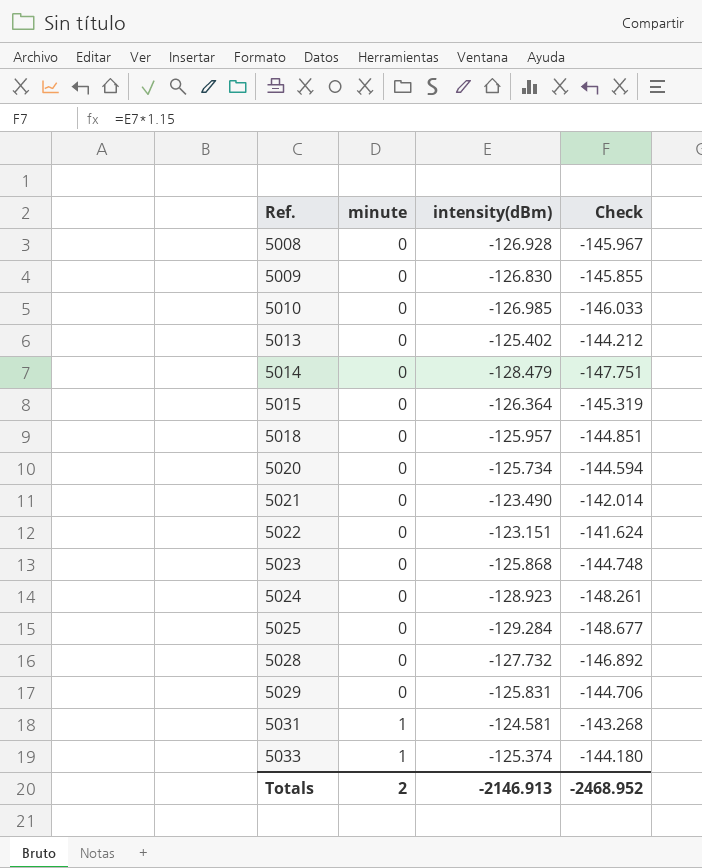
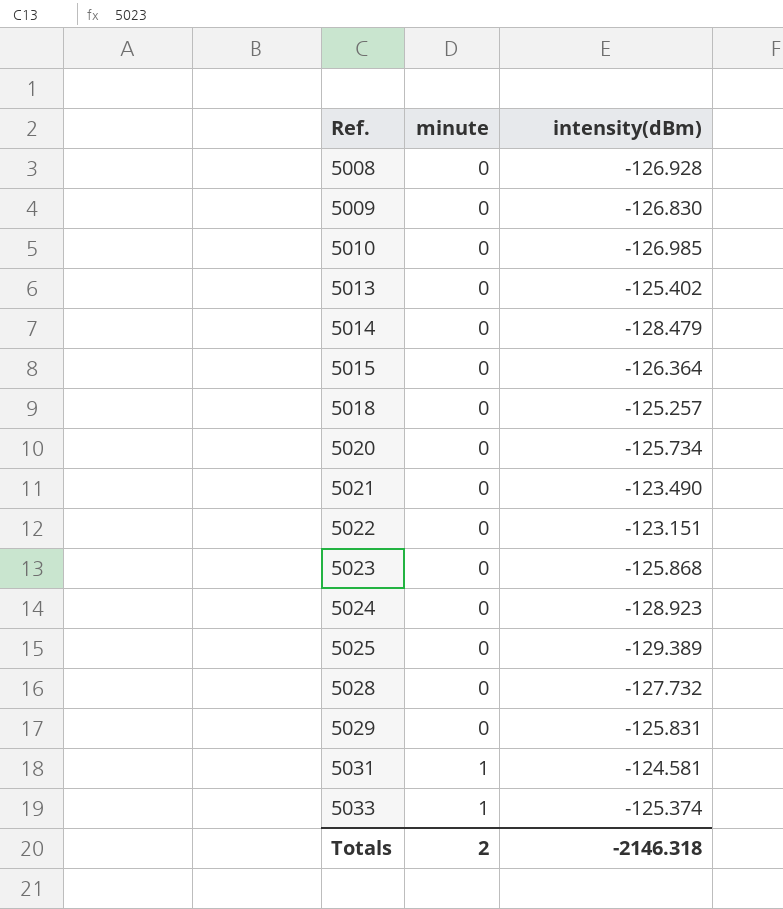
column Check | formula: [intensity(dBm)] * 1.15 -> none
5018 | intensity(dBm): -125.957 -> -125.257
5025 | intensity(dBm): -129.284 -> -129.389
Totals | intensity(dBm): -2146.913 -> -2146.318

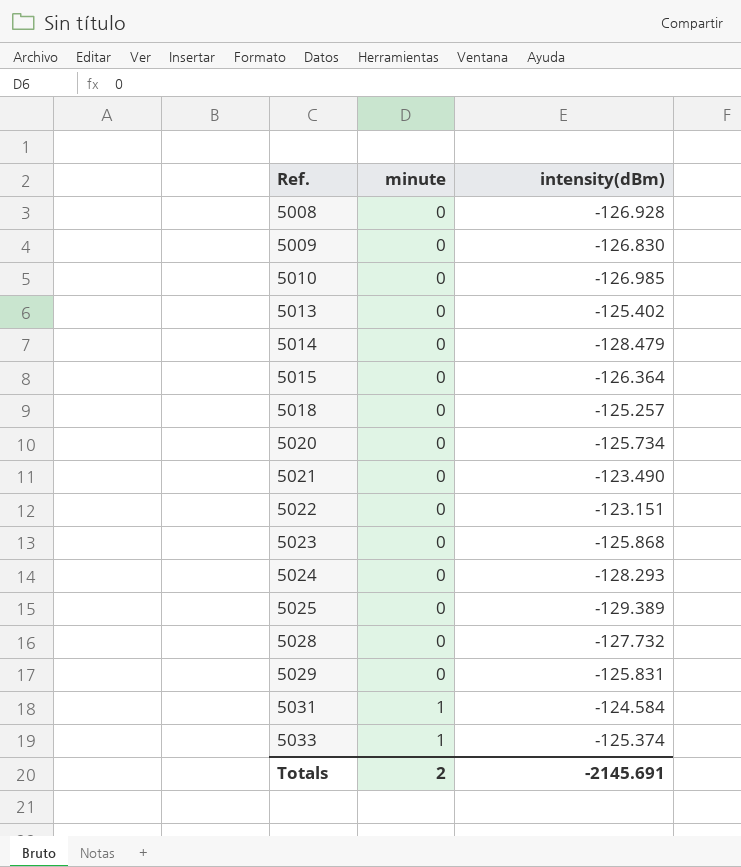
5024 | intensity(dBm): -128.923 -> -128.293
5031 | intensity(dBm): -124.581 -> -124.584
Totals | intensity(dBm): -2146.318 -> -2145.691

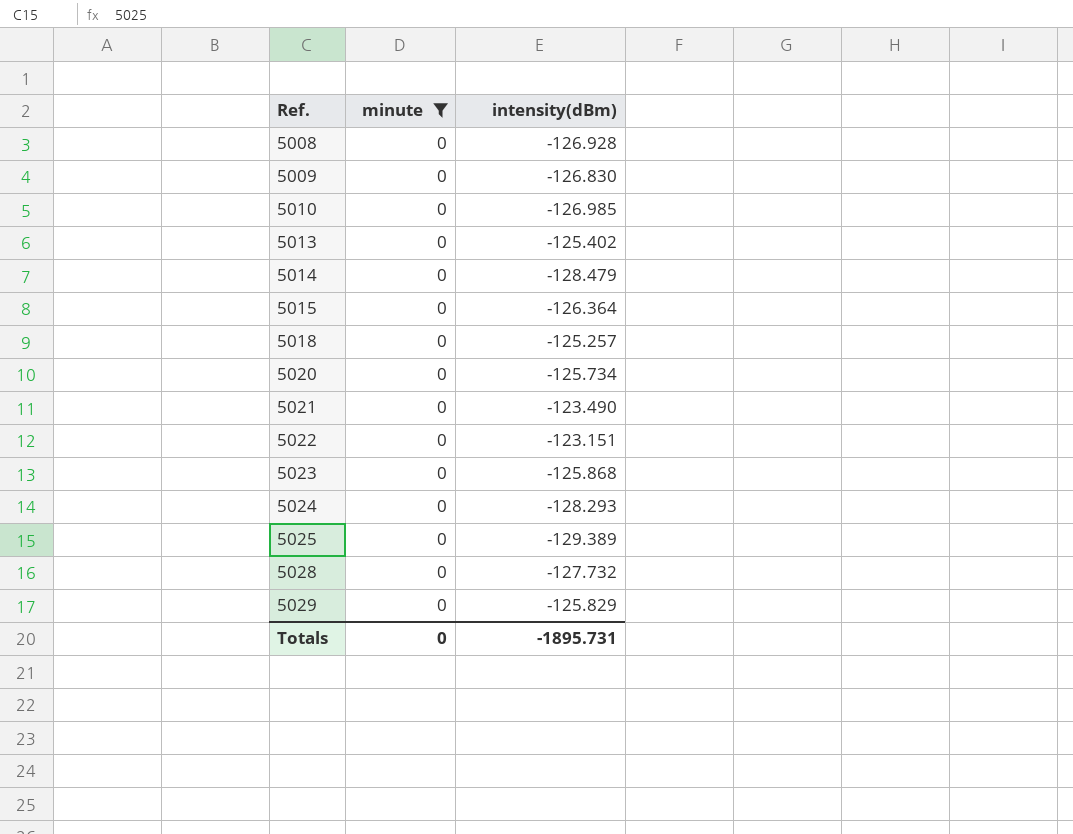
filter: none -> minute = 0
5029 | intensity(dBm): -125.831 -> -125.829
Totals | minute: 2 -> 0
Totals | intensity(dBm): -2145.691 -> -1895.731

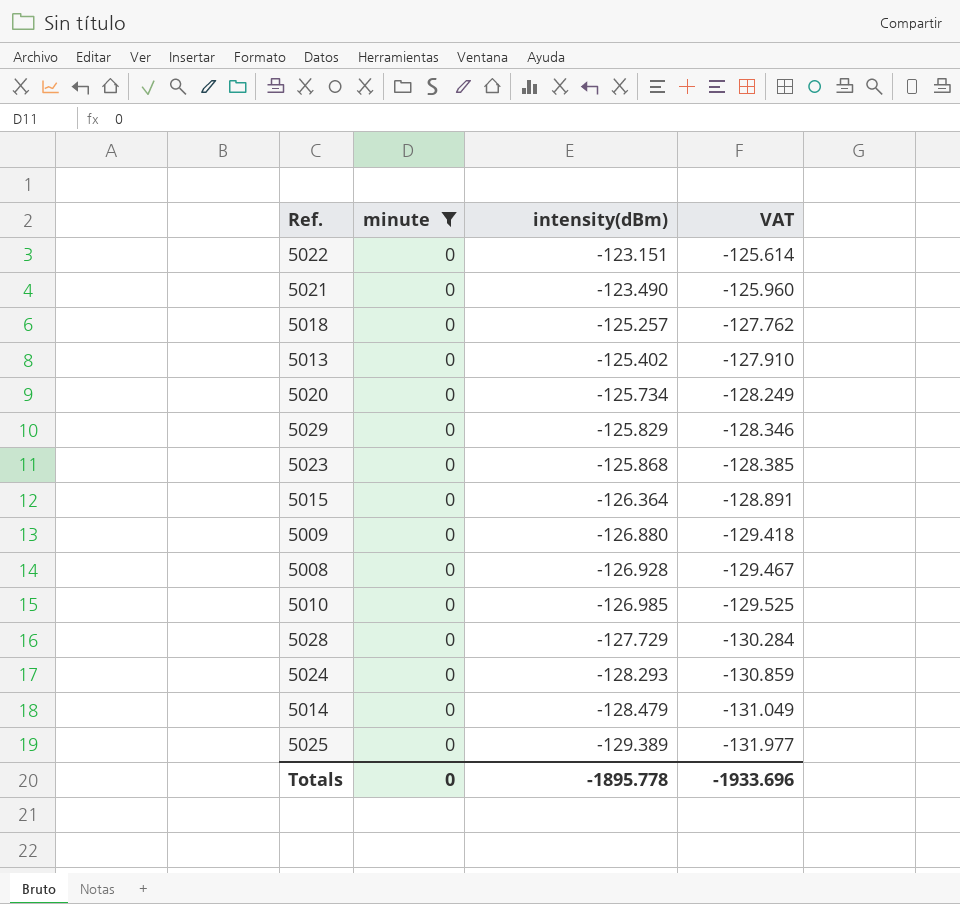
row order: Ref. ascending -> intensity(dBm) descending
column VAT | formula: none -> [intensity(dBm)] * 1.02
5009 | intensity(dBm): -126.830 -> -126.880
5028 | intensity(dBm): -127.732 -> -127.729
Totals | intensity(dBm): -1895.731 -> -1895.778

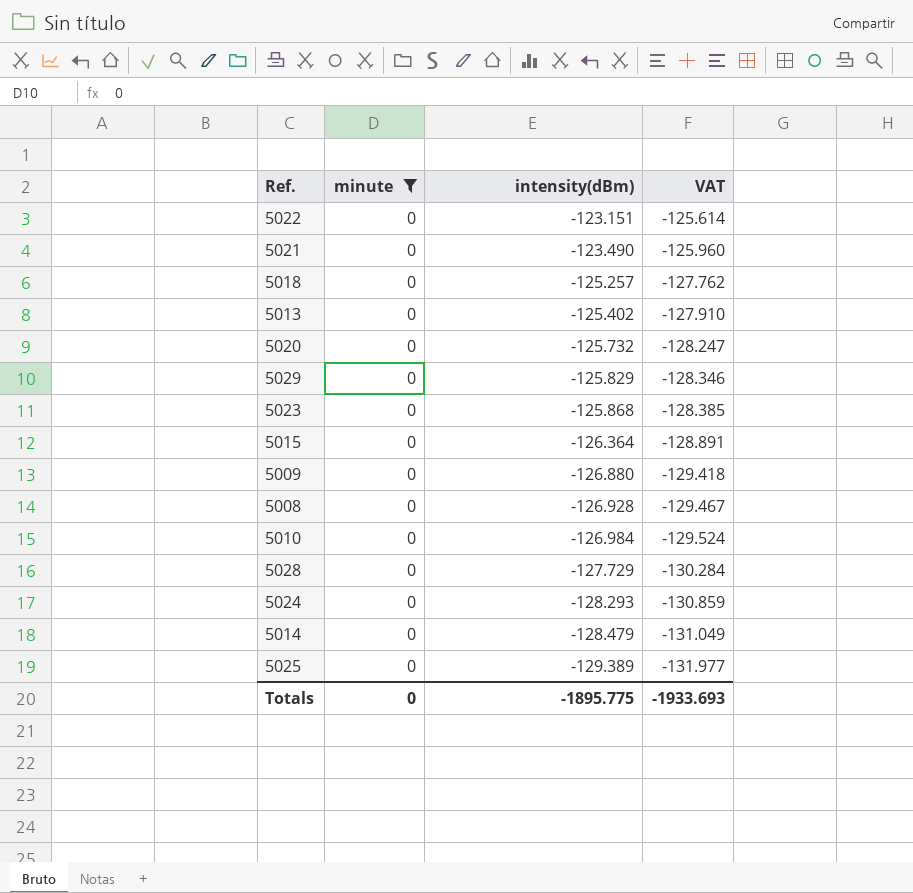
5020 | intensity(dBm): -125.734 -> -125.732
5020 | VAT: -128.249 -> -128.247
5010 | intensity(dBm): -126.985 -> -126.984
5010 | VAT: -129.525 -> -129.524
Totals | intensity(dBm): -1895.778 -> -1895.775
Totals | VAT: -1933.696 -> -1933.693

